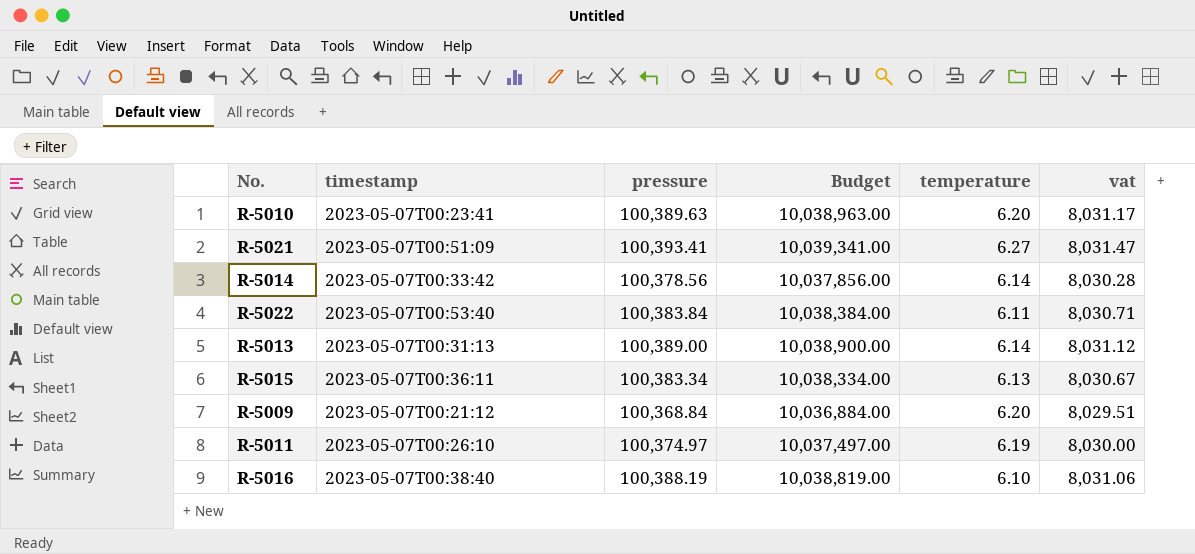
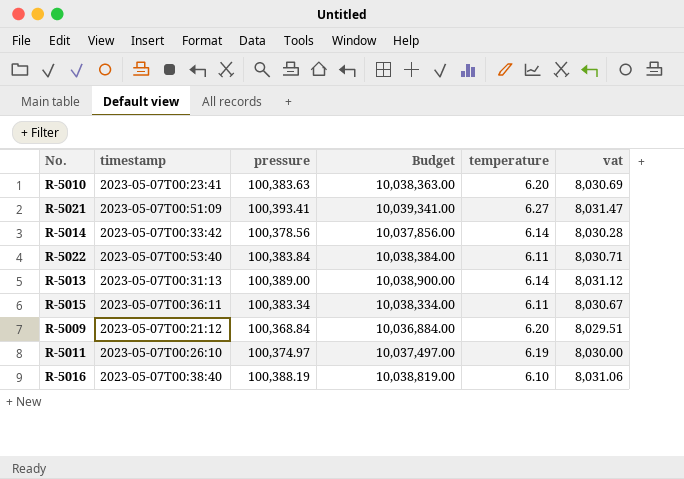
R-5010 | pressure: 100,389.63 -> 100,383.63
R-5010 | Budget: 10,038,963.00 -> 10,038,363.00
R-5010 | vat: 8,031.17 -> 8,030.69
R-5015 | temperature: 6.13 -> 6.11

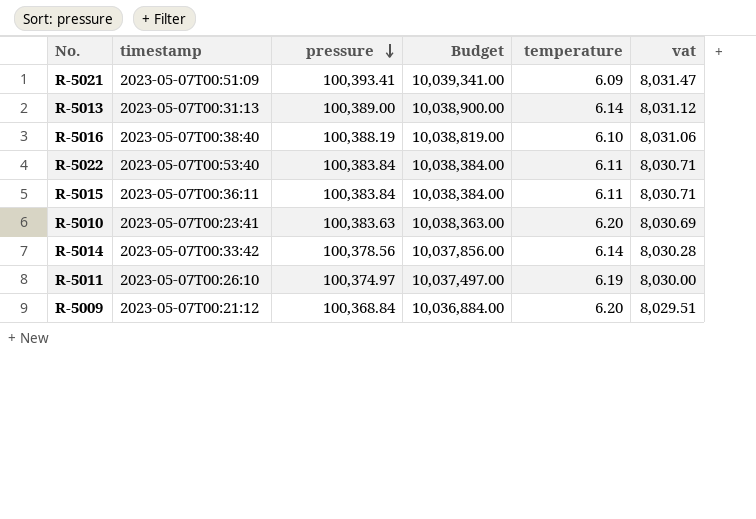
row order: none -> pressure descending
R-5021 | temperature: 6.27 -> 6.09
R-5015 | pressure: 100,383.34 -> 100,383.84
R-5015 | Budget: 10,038,334.00 -> 10,038,384.00
R-5015 | vat: 8,030.67 -> 8,030.71

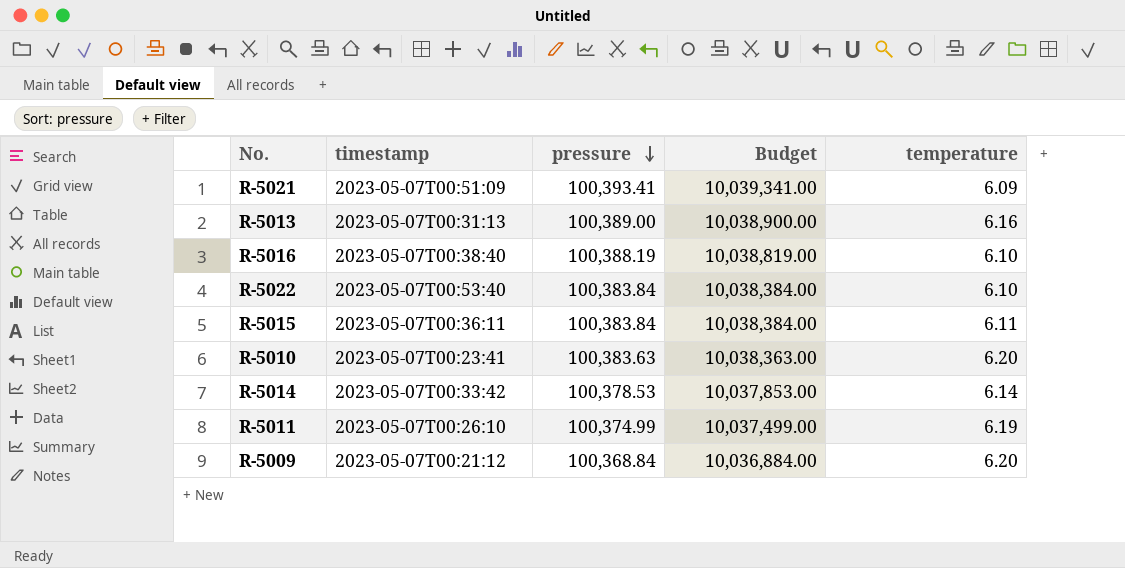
column vat | formula: [pressure] * 0.08 -> none
R-5013 | temperature: 6.14 -> 6.16
R-5022 | temperature: 6.11 -> 6.10
R-5014 | pressure: 100,378.56 -> 100,378.53
R-5014 | Budget: 10,037,856.00 -> 10,037,853.00
R-5011 | pressure: 100,374.97 -> 100,374.99
R-5011 | Budget: 10,037,497.00 -> 10,037,499.00

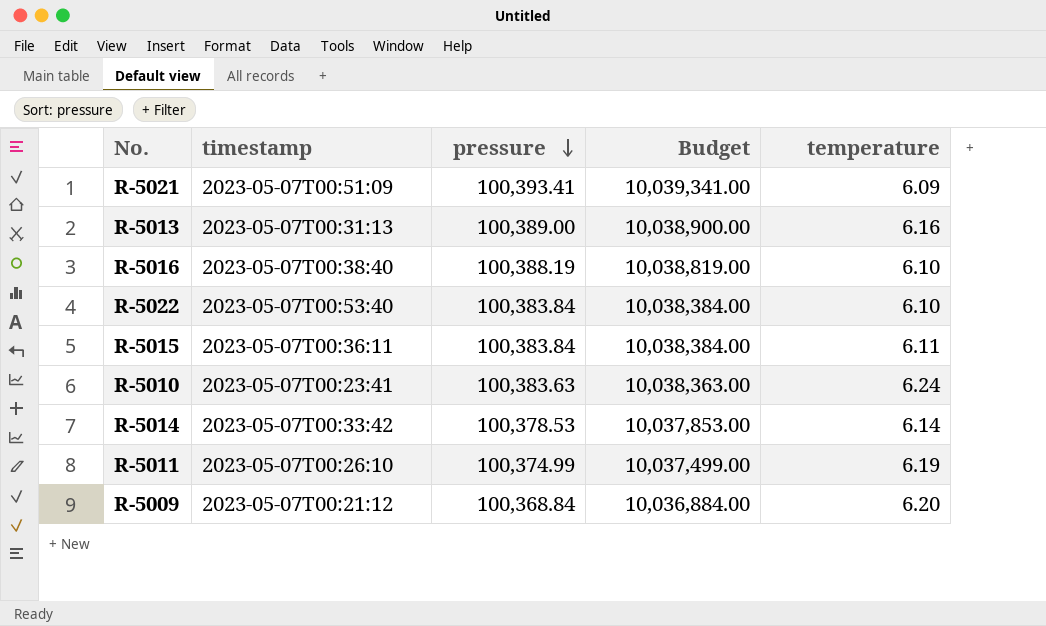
R-5010 | temperature: 6.20 -> 6.24

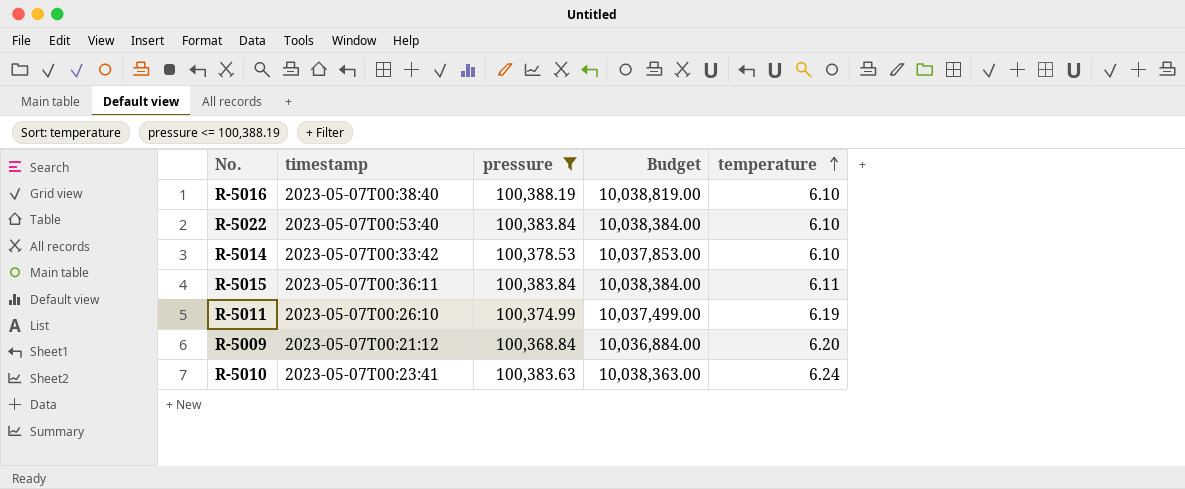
filter: none -> pressure <= 100,388.19
row order: pressure descending -> temperature ascending
R-5014 | temperature: 6.14 -> 6.10

